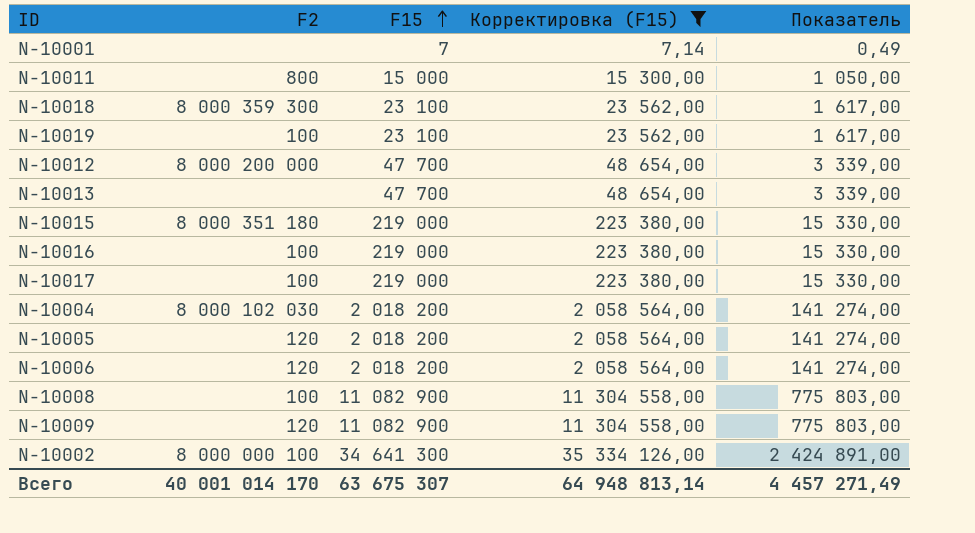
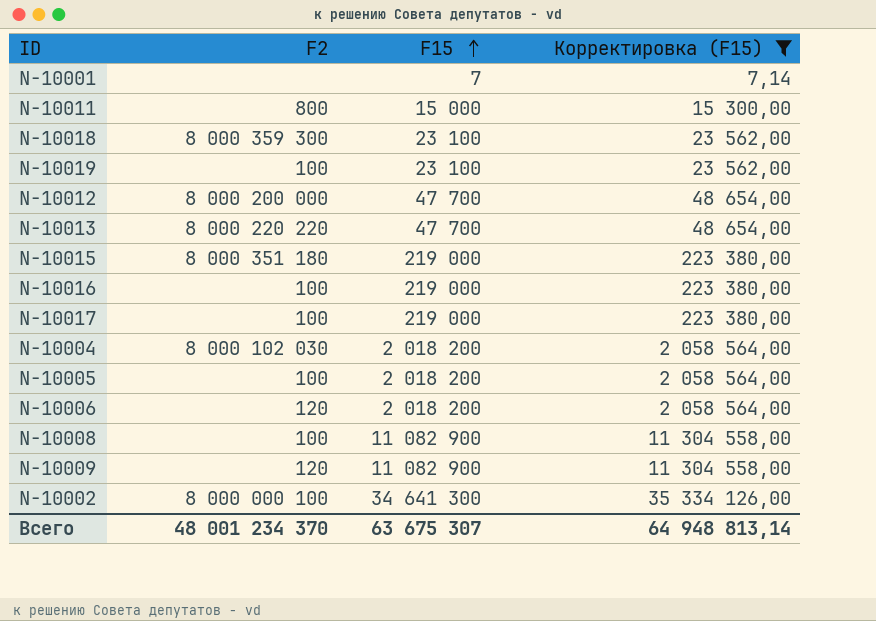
column Показатель | formula: [F15] * 0,07 -> none
N-10013 | F2: none -> 8 000 220 220
N-10005 | F2: 120 -> 100
Всего | F2: 40 001 014 170 -> 48 001 234 370

